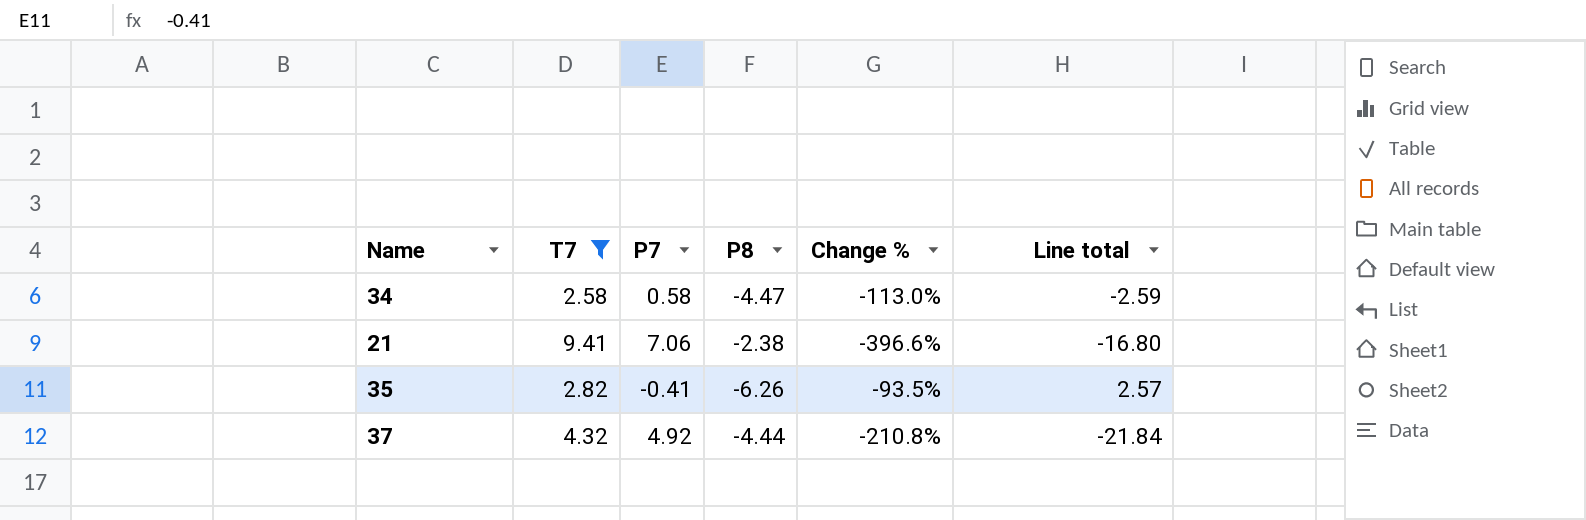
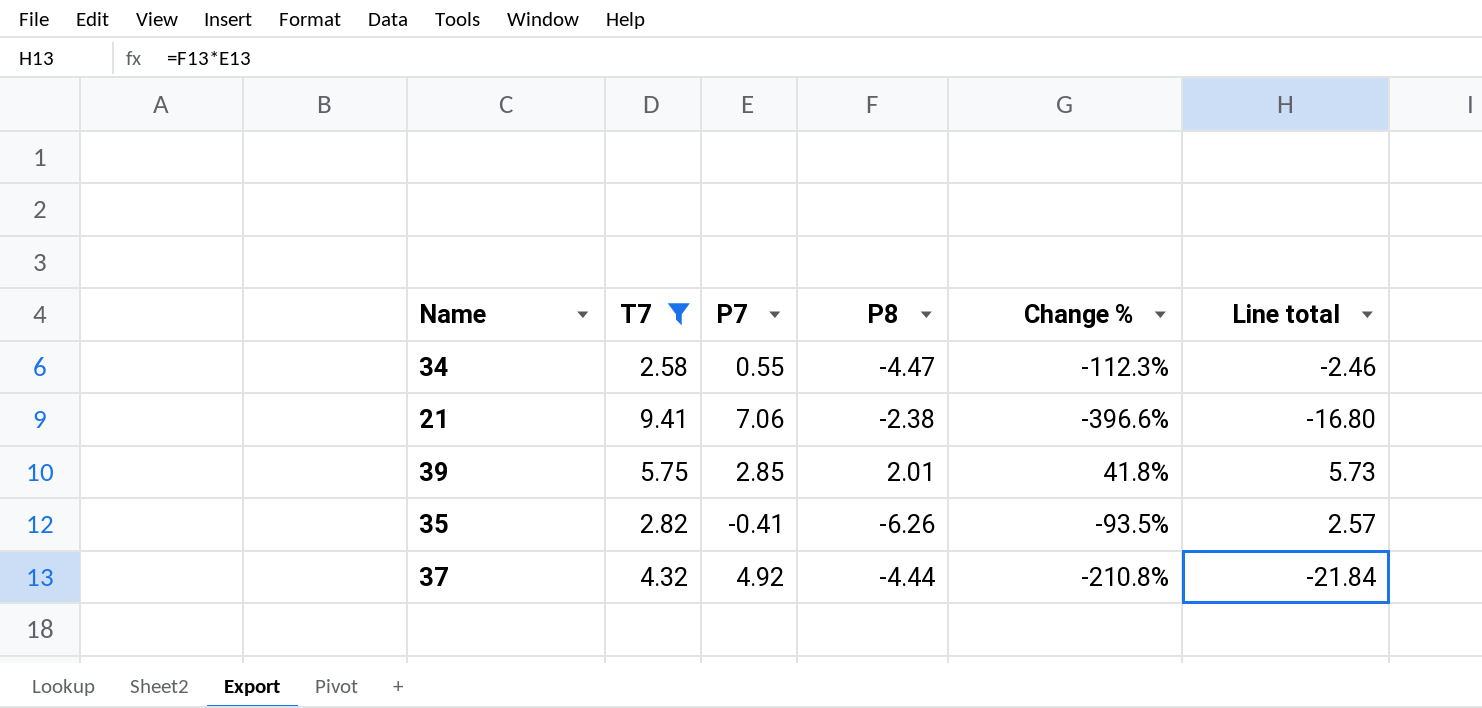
34 | P7: 0.58 -> 0.55
34 | Change %: -113.0% -> -112.3%
34 | Line total: -2.59 -> -2.46
row 39: none -> 5.75 | 2.85 | 2.01 | 41.8% | 5.73

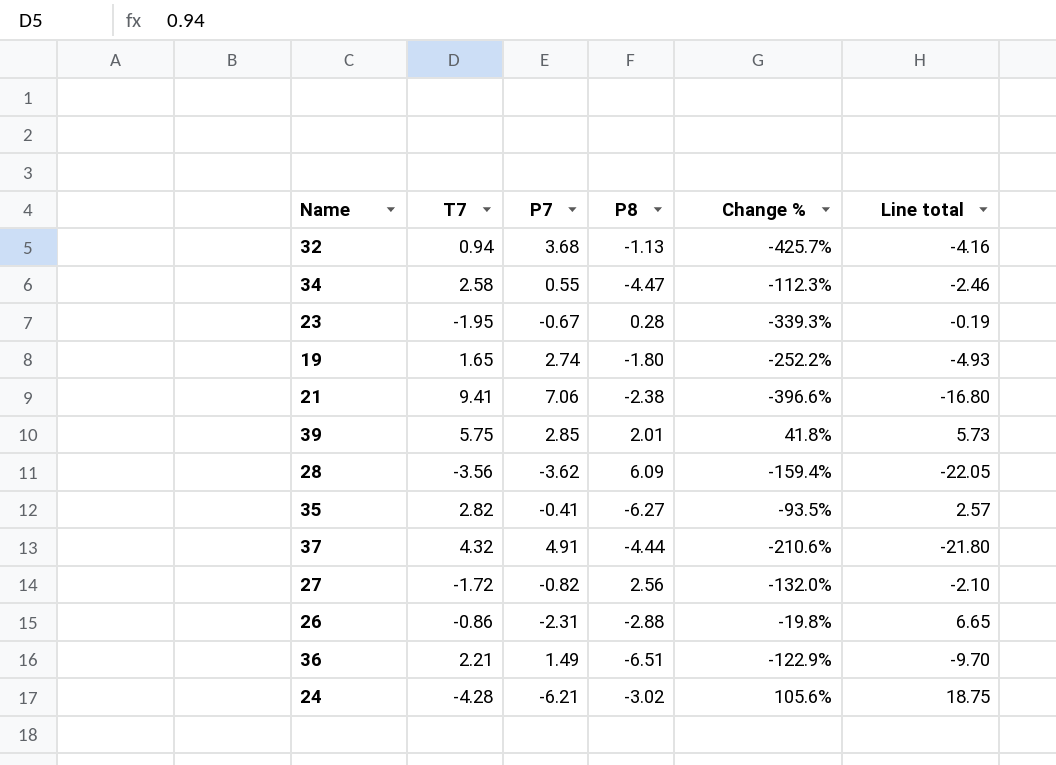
filter: T7 >= 2.58 -> none
35 | P8: -6.26 -> -6.27
37 | P7: 4.92 -> 4.91
37 | Change %: -210.8% -> -210.6%
37 | Line total: -21.84 -> -21.80

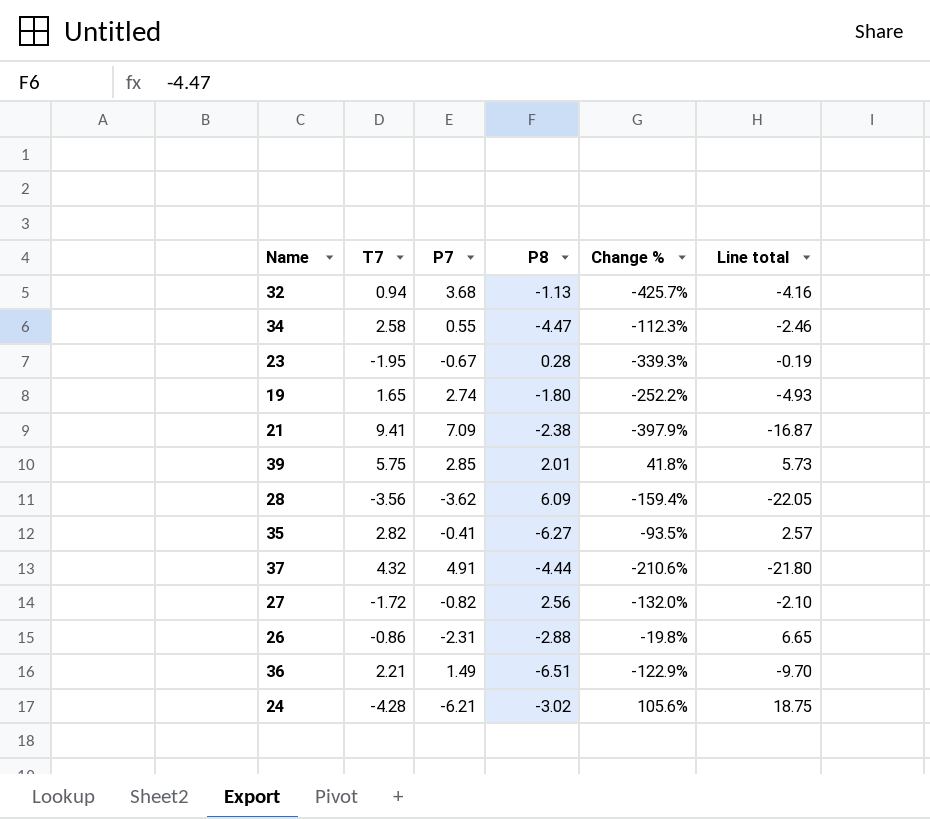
21 | P7: 7.06 -> 7.09
21 | Change %: -396.6% -> -397.9%
21 | Line total: -16.80 -> -16.87

